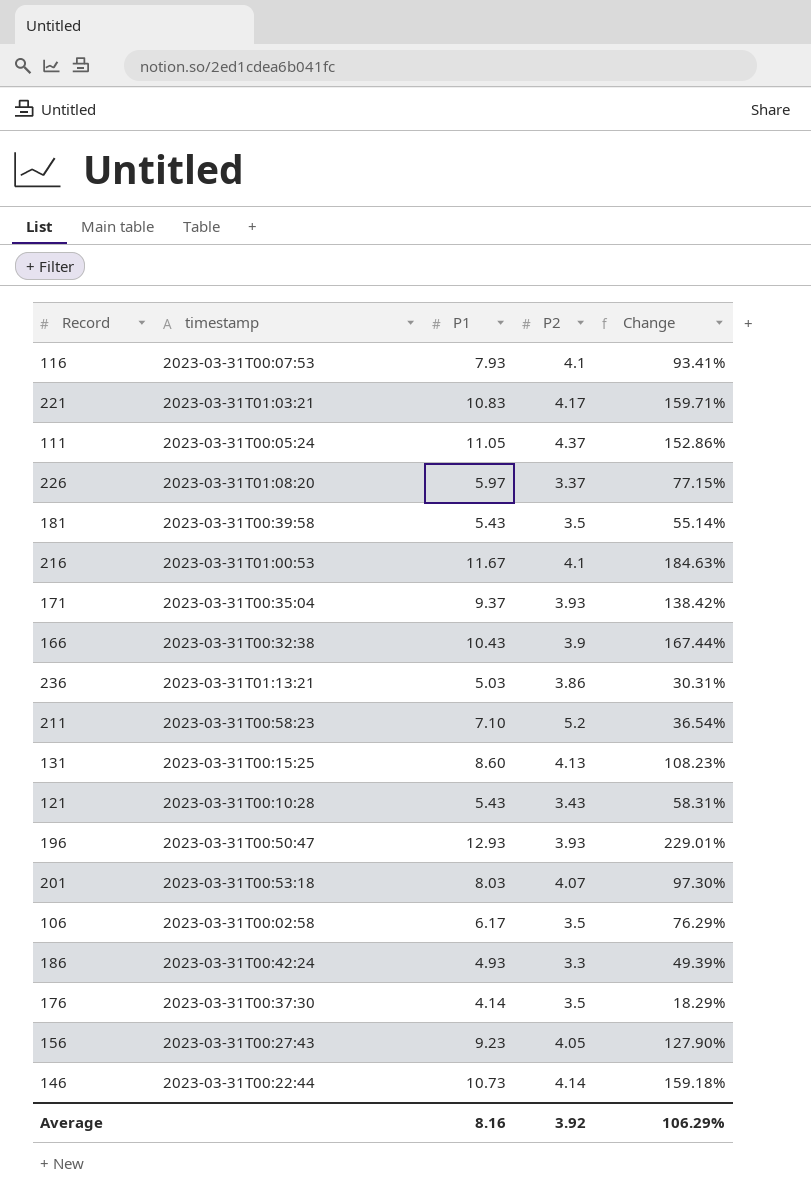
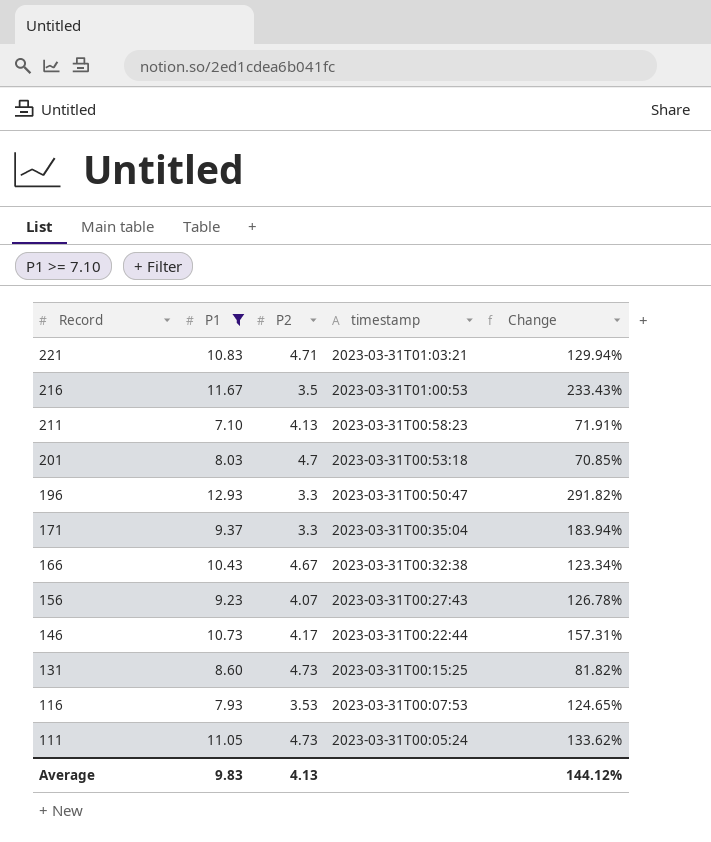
filter: none -> P1 >= 7.10
row order: none -> Record descending
column timestamp | position: 2 -> 4
221 | P2: 4.17 -> 4.71
221 | Change: 159.71% -> 129.94%
216 | P2: 4.1 -> 3.5
216 | Change: 184.63% -> 233.43%
211 | P2: 5.2 -> 4.13
211 | Change: 36.54% -> 71.91%
201 | P2: 4.07 -> 4.7
201 | Change: 97.30% -> 70.85%
196 | P2: 3.93 -> 3.3
196 | Change: 229.01% -> 291.82%
171 | P2: 3.93 -> 3.3
171 | Change: 138.42% -> 183.94%
166 | P2: 3.9 -> 4.67
166 | Change: 167.44% -> 123.34%
156 | P2: 4.05 -> 4.07
156 | Change: 127.90% -> 126.78%
146 | P2: 4.14 -> 4.17
146 | Change: 159.18% -> 157.31%
131 | P2: 4.13 -> 4.73
131 | Change: 108.23% -> 81.82%
116 | P2: 4.1 -> 3.53
116 | Change: 93.41% -> 124.65%
111 | P2: 4.37 -> 4.73
111 | Change: 152.86% -> 133.62%
Average | P1: 8.16 -> 9.83
Average | P2: 3.92 -> 4.13
Average | Change: 106.29% -> 144.12%

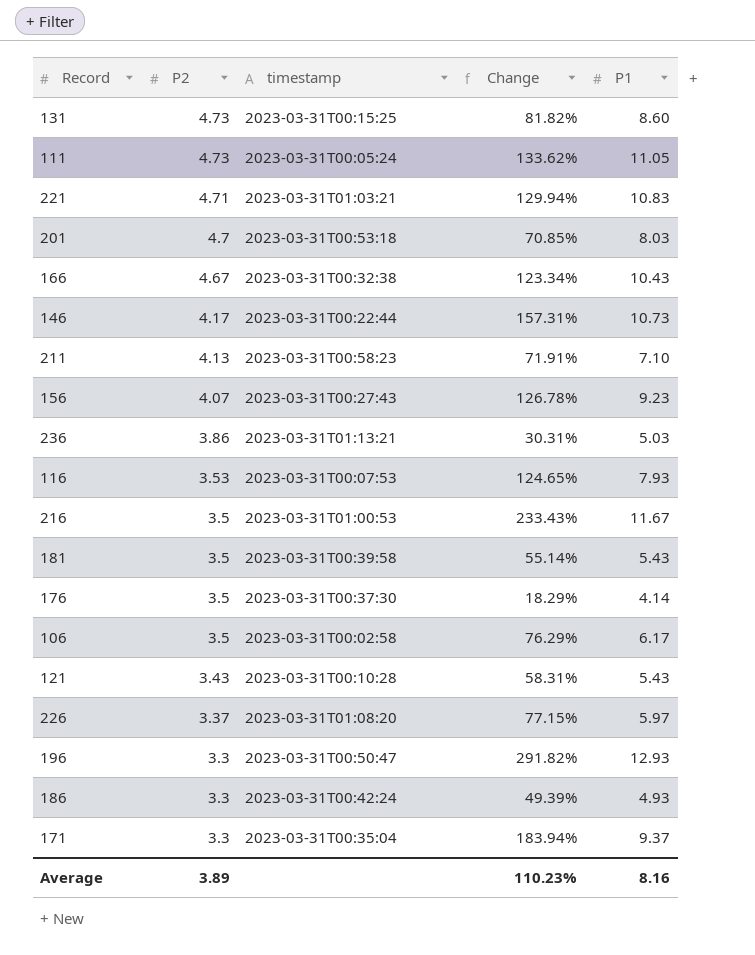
filter: P1 >= 7.10 -> none
row order: Record descending -> P2 descending
column P1 | position: 2 -> 5
Average | P2: 4.13 -> 3.89
Average | Change: 144.12% -> 110.23%
Average | P1: 9.83 -> 8.16

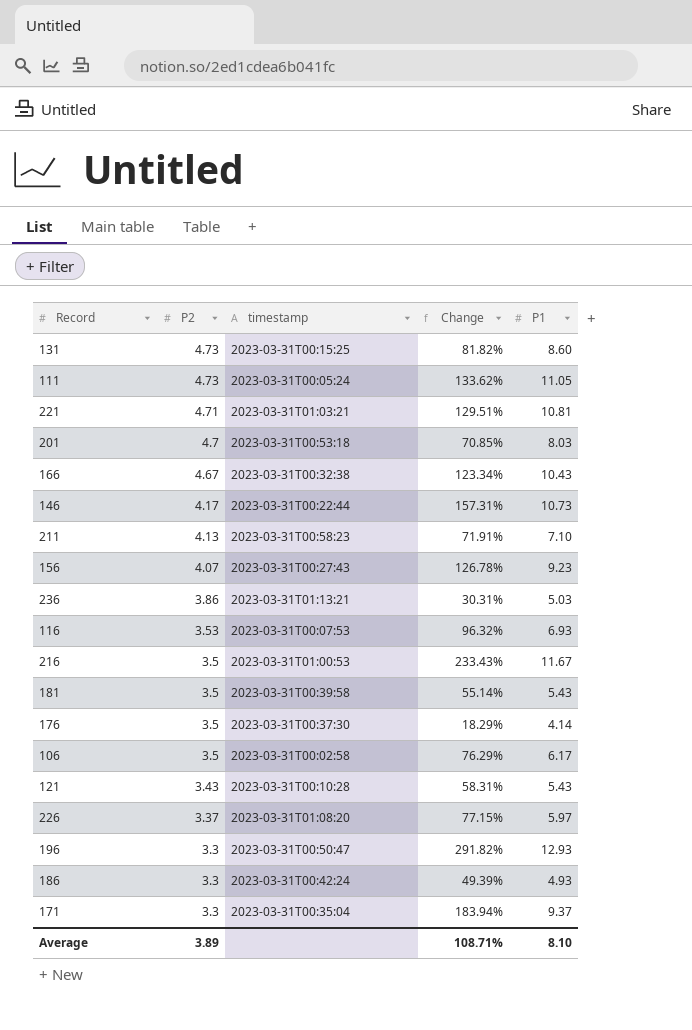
221 | Change: 129.94% -> 129.51%
221 | P1: 10.83 -> 10.81
116 | Change: 124.65% -> 96.32%
116 | P1: 7.93 -> 6.93
Average | Change: 110.23% -> 108.71%
Average | P1: 8.16 -> 8.10

